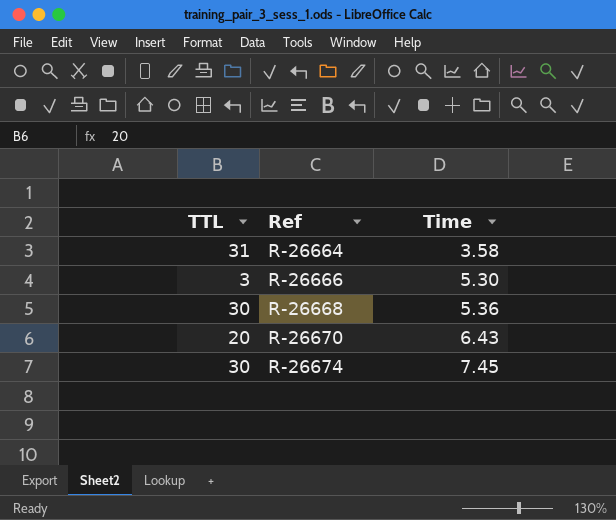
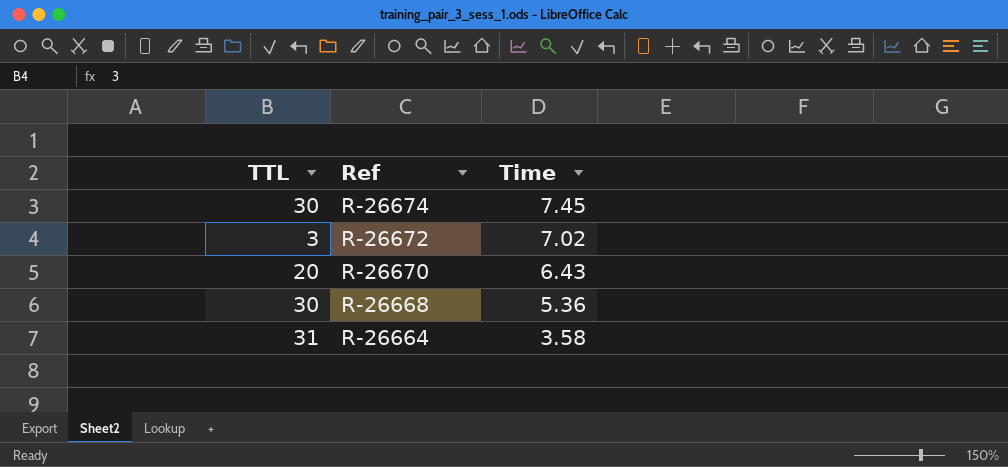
row order: Ref ascending -> Ref descending
row R-26666: 3 | 5.30 -> none
row R-26672: none -> 3 | 7.02

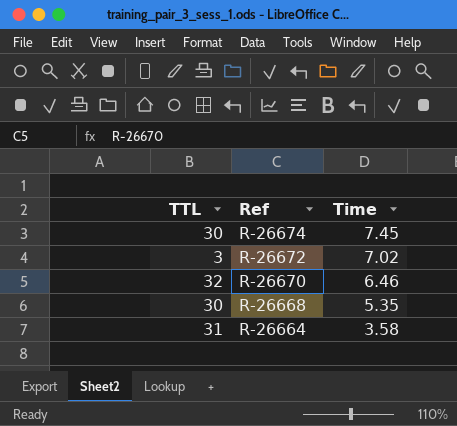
R-26670 | TTL: 20 -> 32
R-26670 | Time: 6.43 -> 6.46
R-26668 | Time: 5.36 -> 5.35

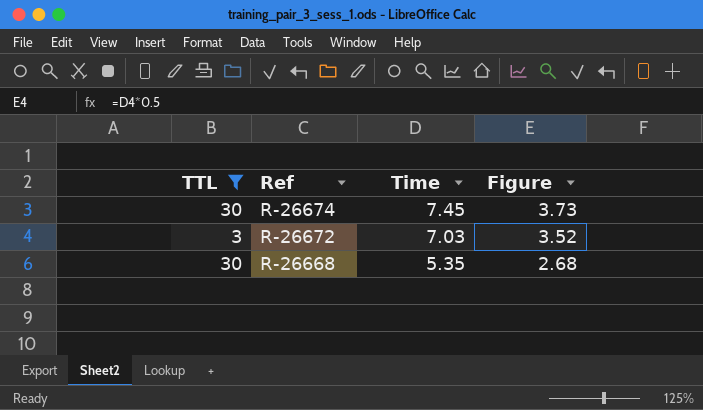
filter: none -> TTL <= 30
column Figure | formula: none -> [Time] * 0.5
R-26672 | Time: 7.02 -> 7.03

